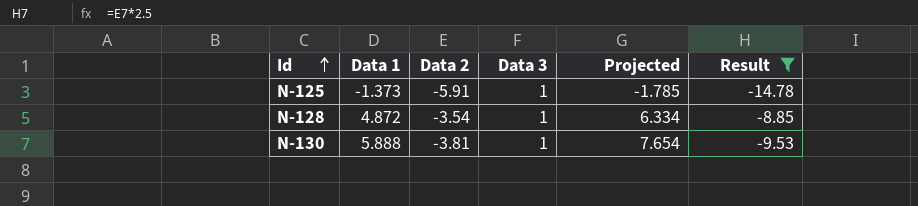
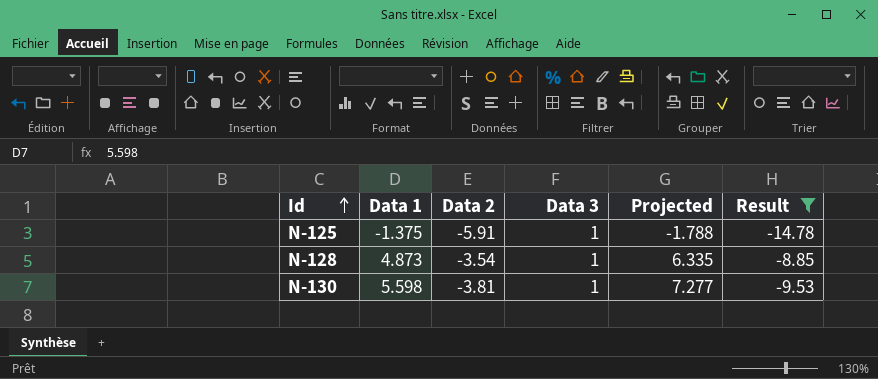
N-125 | Data 1: -1.373 -> -1.375
N-125 | Projected: -1.785 -> -1.788
N-128 | Data 1: 4.872 -> 4.873
N-128 | Projected: 6.334 -> 6.335
N-130 | Data 1: 5.888 -> 5.598
N-130 | Projected: 7.654 -> 7.277

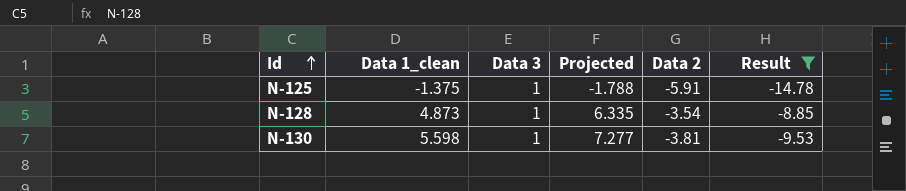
column name: Data 1 -> Data 1_clean
column Data 2 | position: 3 -> 5

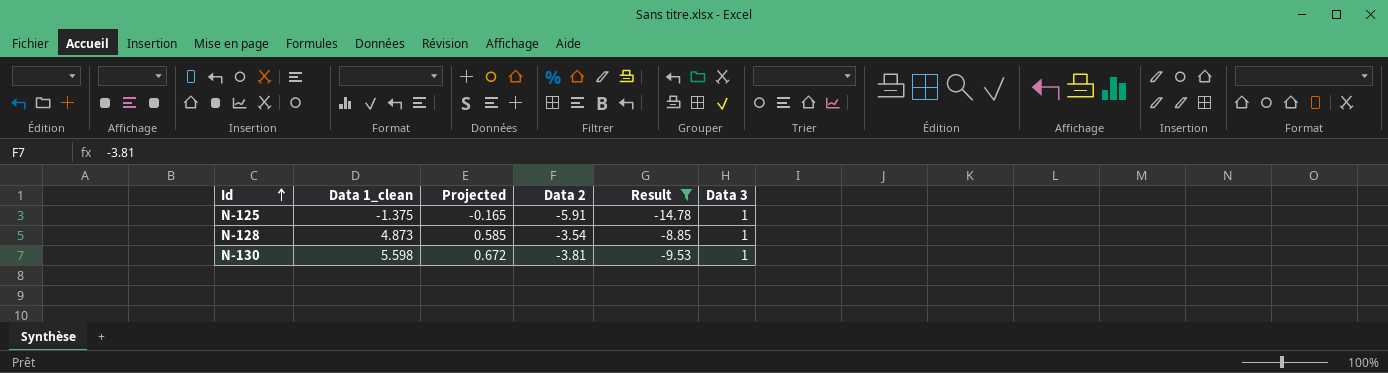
column Projected | formula: [Data 1_clean] * 1.3 -> [Data 1_clean] * 0.12
column Data 3 | position: 3 -> 6

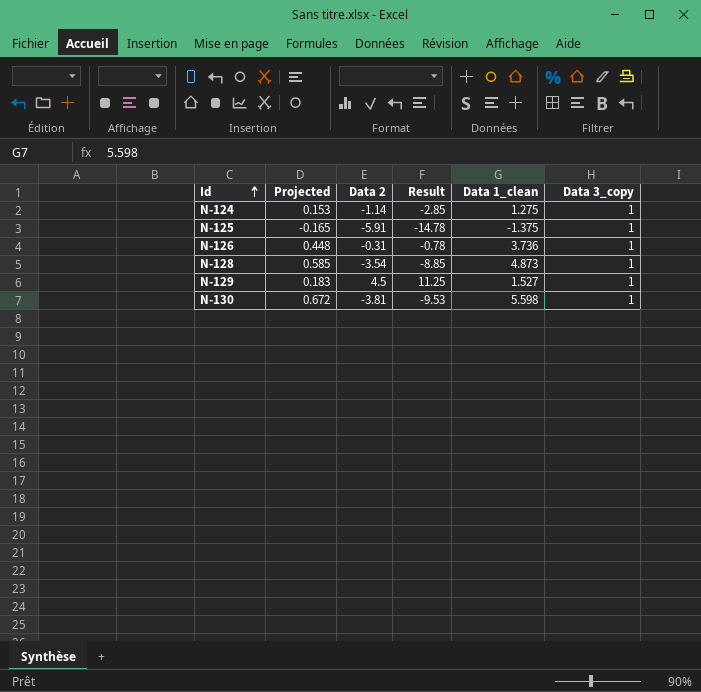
filter: Result <= -8.85 -> none
column Data 1_clean | position: 2 -> 5
column name: Data 3 -> Data 3_copy

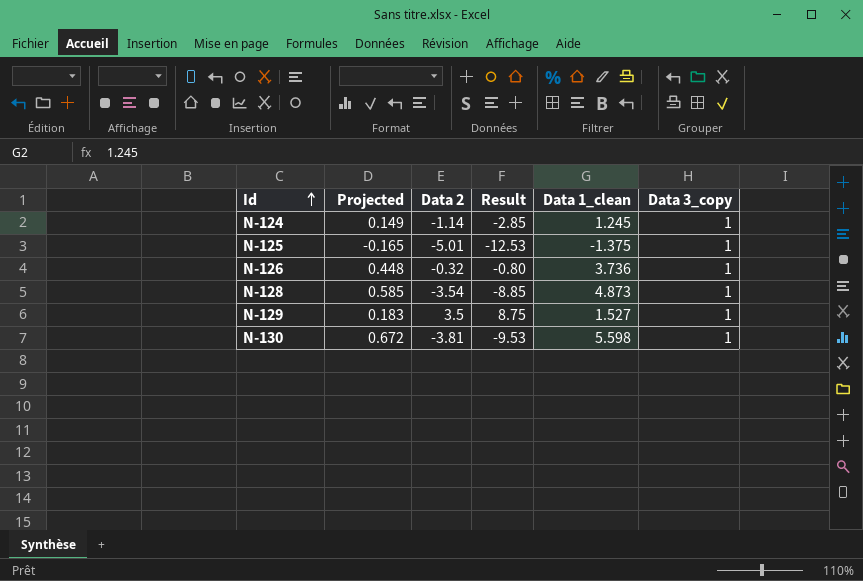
N-124 | Projected: 0.153 -> 0.149
N-124 | Data 1_clean: 1.275 -> 1.245
N-125 | Data 2: -5.91 -> -5.01
N-125 | Result: -14.78 -> -12.53
N-126 | Data 2: -0.31 -> -0.32
N-126 | Result: -0.78 -> -0.80
N-129 | Data 2: 4.5 -> 3.5
N-129 | Result: 11.25 -> 8.75

